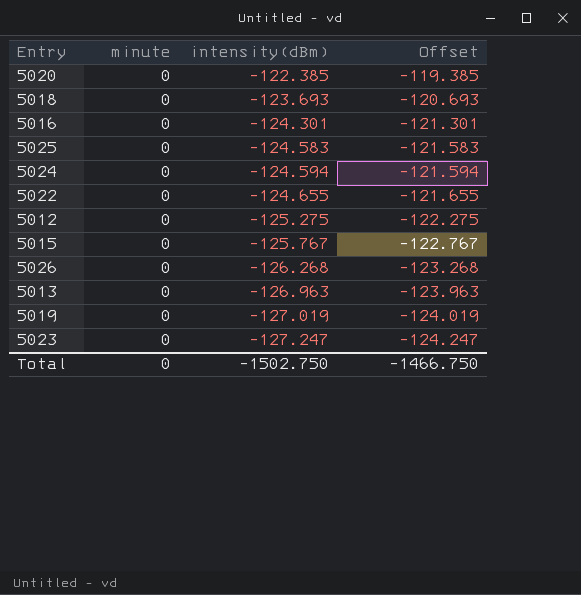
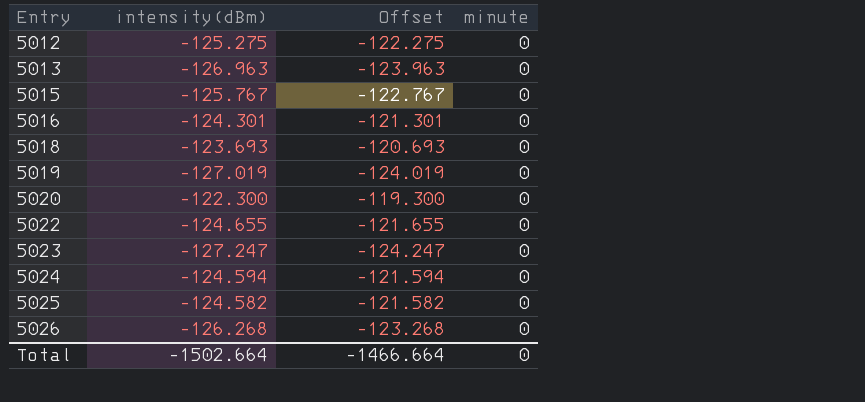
row order: intensity(dBm) descending -> Entry ascending
column minute | position: 2 -> 4
5020 | intensity(dBm): -122.385 -> -122.300
5020 | Offset: -119.385 -> -119.300
5025 | intensity(dBm): -124.583 -> -124.582
5025 | Offset: -121.583 -> -121.582
Total | intensity(dBm): -1502.750 -> -1502.664
Total | Offset: -1466.750 -> -1466.664

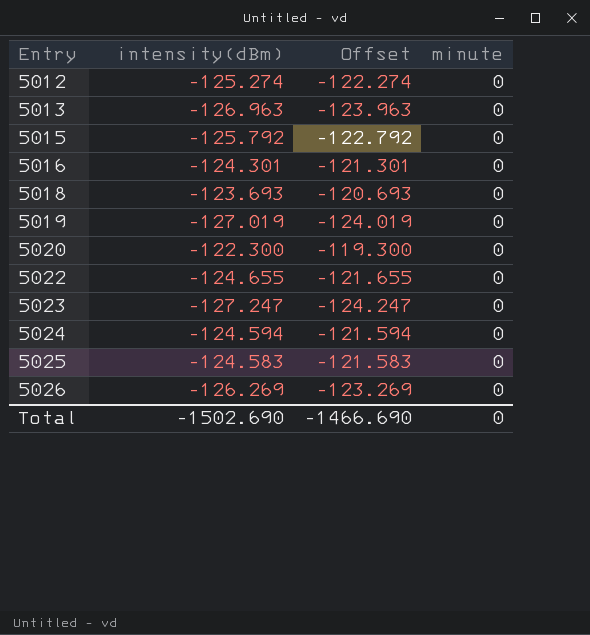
5012 | intensity(dBm): -125.275 -> -125.274
5012 | Offset: -122.275 -> -122.274
5015 | intensity(dBm): -125.767 -> -125.792
5015 | Offset: -122.767 -> -122.792
5025 | intensity(dBm): -124.582 -> -124.583
5025 | Offset: -121.582 -> -121.583
5026 | intensity(dBm): -126.268 -> -126.269
5026 | Offset: -123.268 -> -123.269
Total | intensity(dBm): -1502.664 -> -1502.690
Total | Offset: -1466.664 -> -1466.690

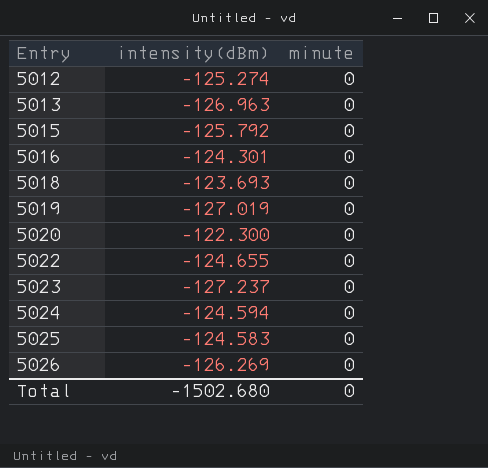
column Offset | formula: [intensity(dBm)] + 3 -> none
5023 | intensity(dBm): -127.247 -> -127.237
Total | intensity(dBm): -1502.690 -> -1502.680

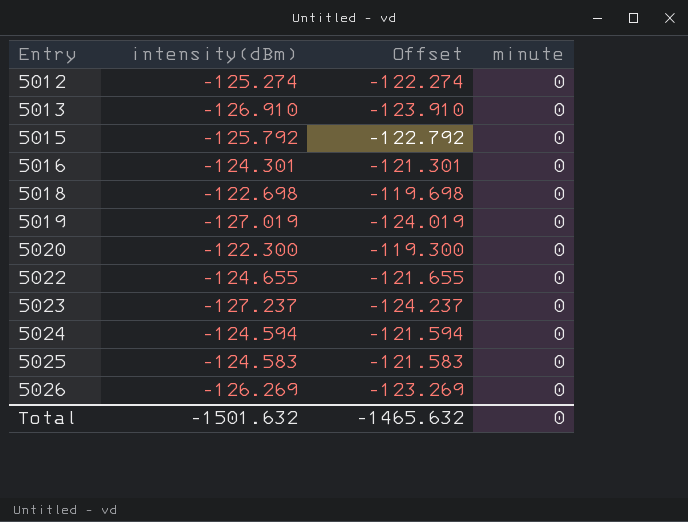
column Offset | formula: none -> [intensity(dBm)] + 3
5013 | intensity(dBm): -126.963 -> -126.910
5018 | intensity(dBm): -123.693 -> -122.698
Total | intensity(dBm): -1502.680 -> -1501.632

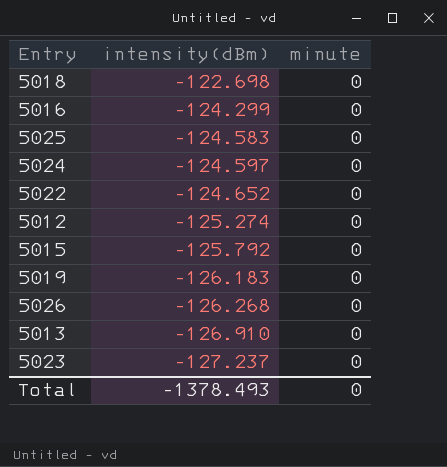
row order: Entry ascending -> intensity(dBm) descending
column Offset | formula: [intensity(dBm)] + 3 -> none
row 5020: -122.300 | -119.300 | 0 -> none
5016 | intensity(dBm): -124.301 -> -124.299
5024 | intensity(dBm): -124.594 -> -124.597
5022 | intensity(dBm): -124.655 -> -124.652
5019 | intensity(dBm): -127.019 -> -126.183
5026 | intensity(dBm): -126.269 -> -126.268
Total | intensity(dBm): -1501.632 -> -1378.493

